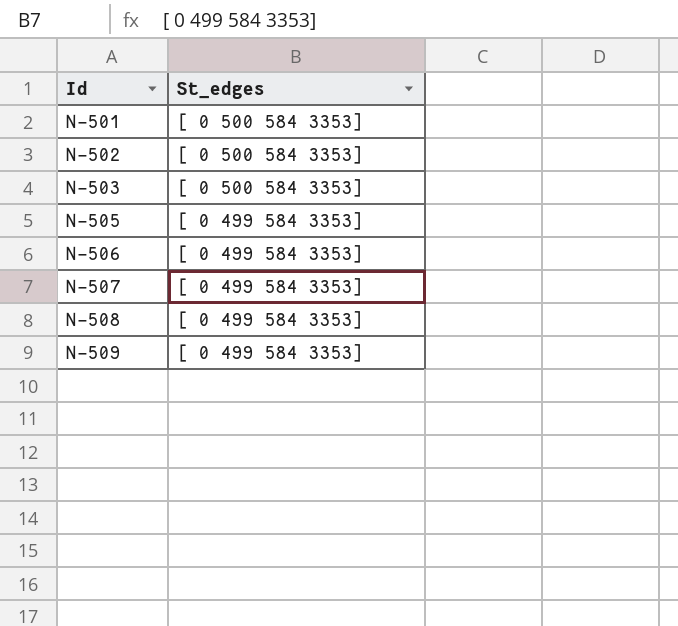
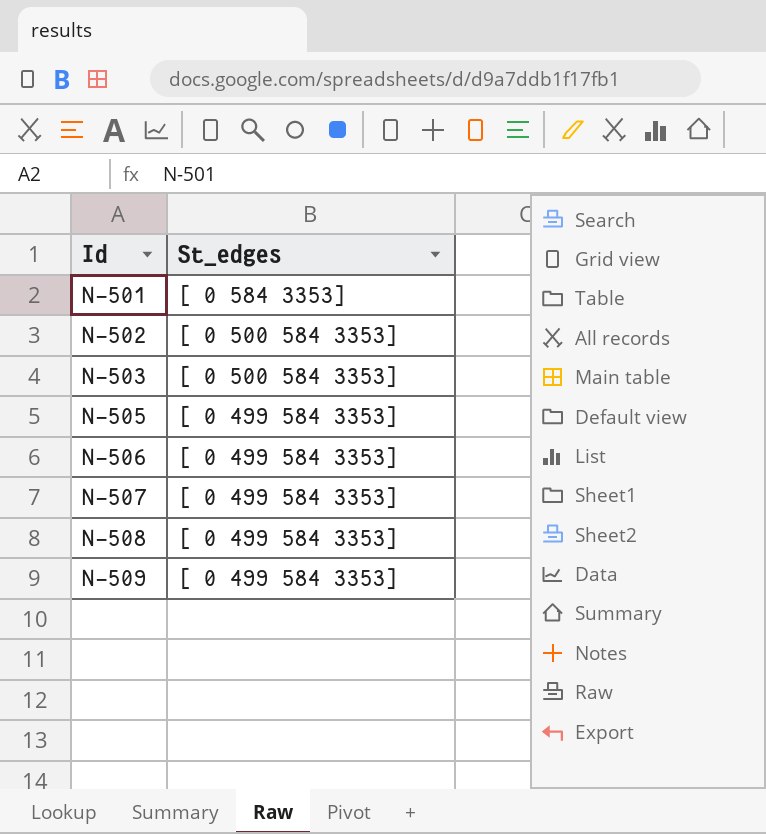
N-501 | St_edges: [ 0 500 584 3353] -> [ 0 584 3353]

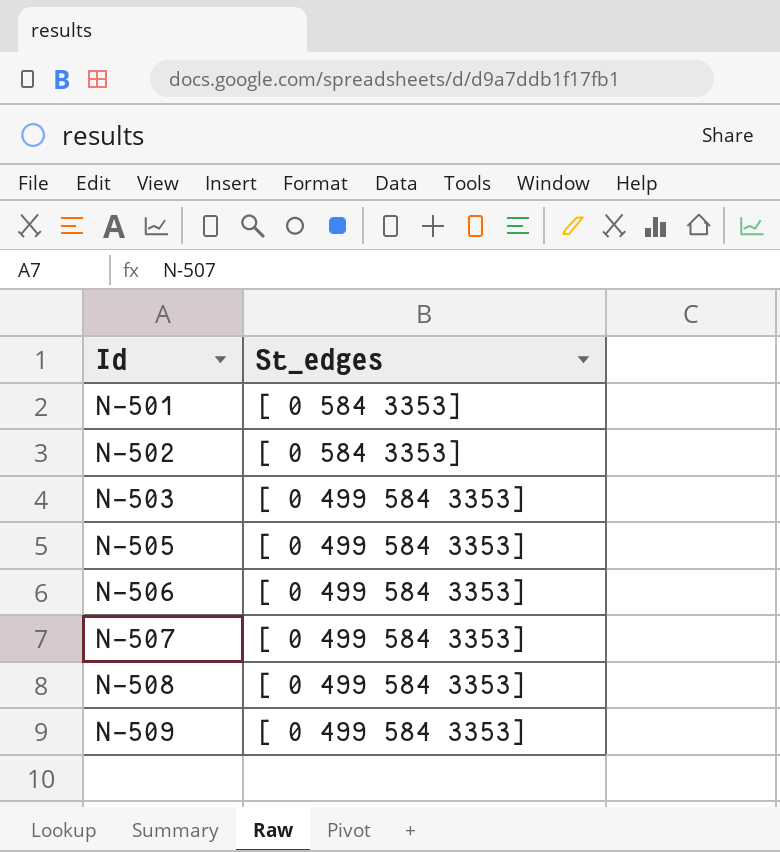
N-502 | St_edges: [ 0 500 584 3353] -> [ 0 584 3353]
N-503 | St_edges: [ 0 500 584 3353] -> [ 0 499 584 3353]

